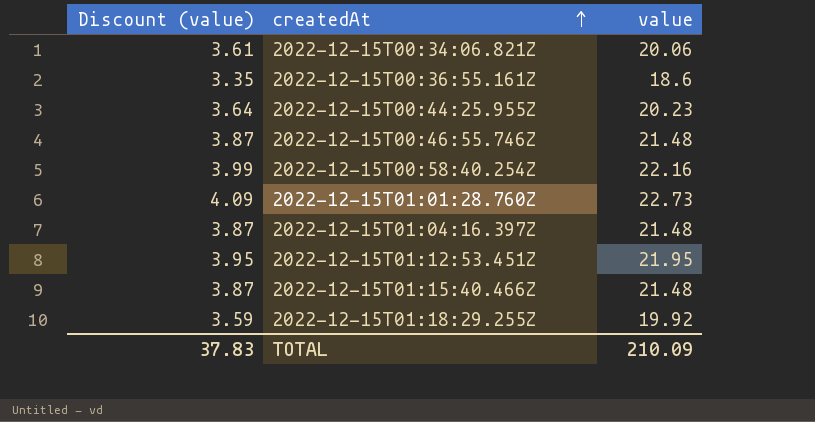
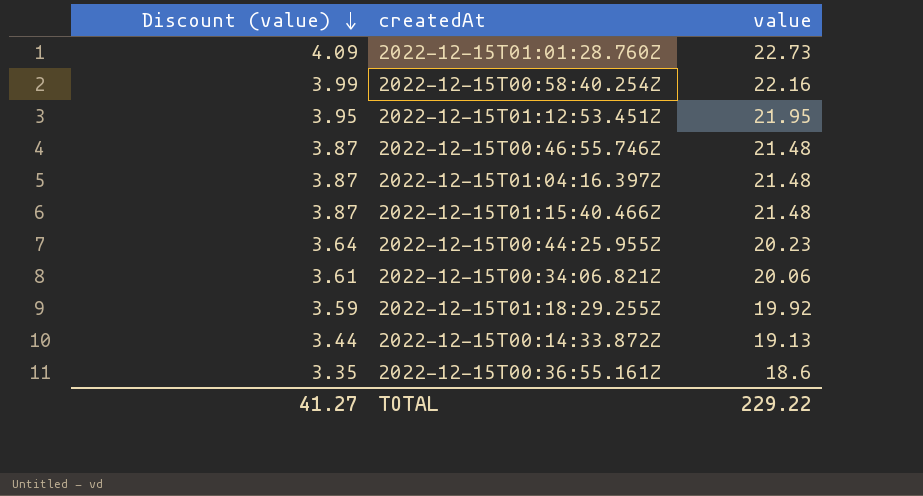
row order: createdAt ascending -> Discount (value) descending
row 2022-12-15T00:14:33.872Z: none -> 3.44 | 19.13
TOTAL | Discount (value): 37.83 -> 41.27
TOTAL | value: 210.09 -> 229.22

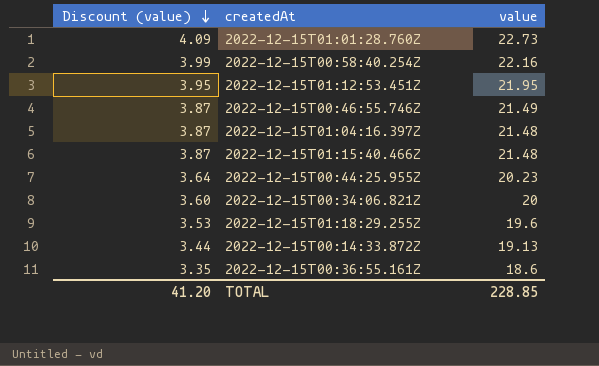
2022-12-15T00:46:55.746Z | value: 21.48 -> 21.49
2022-12-15T00:34:06.821Z | Discount (value): 3.61 -> 3.60
2022-12-15T00:34:06.821Z | value: 20.06 -> 20
2022-12-15T01:18:29.255Z | Discount (value): 3.59 -> 3.53
2022-12-15T01:18:29.255Z | value: 19.92 -> 19.6
TOTAL | Discount (value): 41.27 -> 41.20
TOTAL | value: 229.22 -> 228.85

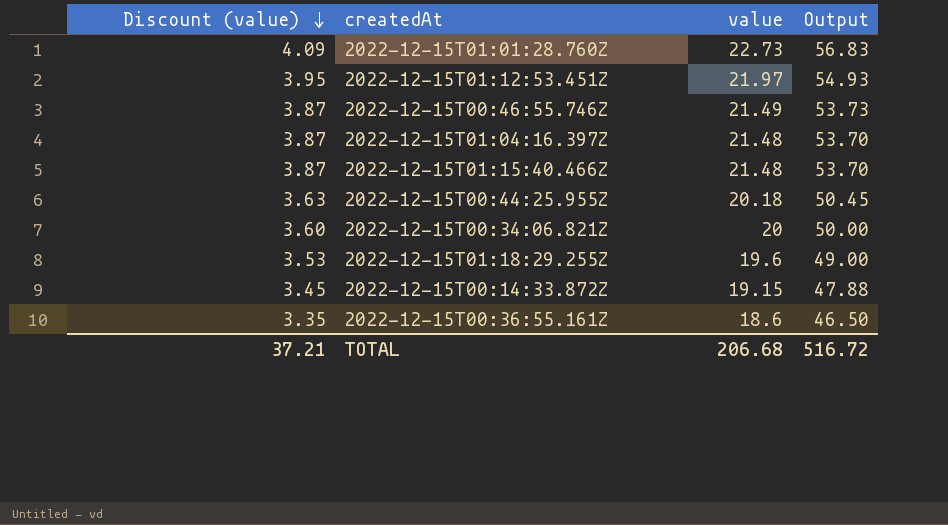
column Output | formula: none -> [value] * 2.5
row 2022-12-15T00:58:40.254Z: 3.99 | 22.16 -> none
2022-12-15T01:12:53.451Z | value: 21.95 -> 21.97
2022-12-15T00:44:25.955Z | Discount (value): 3.64 -> 3.63
2022-12-15T00:44:25.955Z | value: 20.23 -> 20.18
2022-12-15T00:14:33.872Z | Discount (value): 3.44 -> 3.45
2022-12-15T00:14:33.872Z | value: 19.13 -> 19.15
TOTAL | Discount (value): 41.20 -> 37.21
TOTAL | value: 228.85 -> 206.68

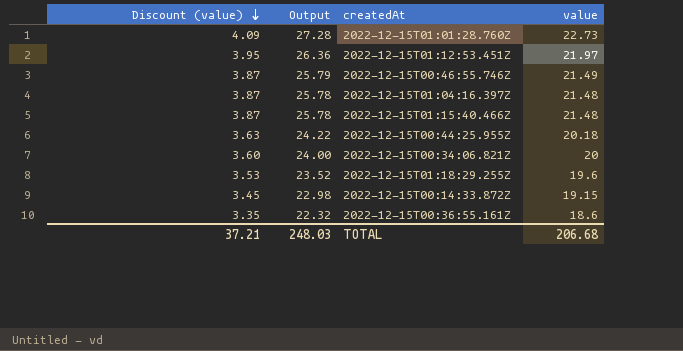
column Output | formula: [value] * 2.5 -> [value] * 1.2
column Output | position: 4 -> 2
TOTAL | Output: 516.72 -> 248.03

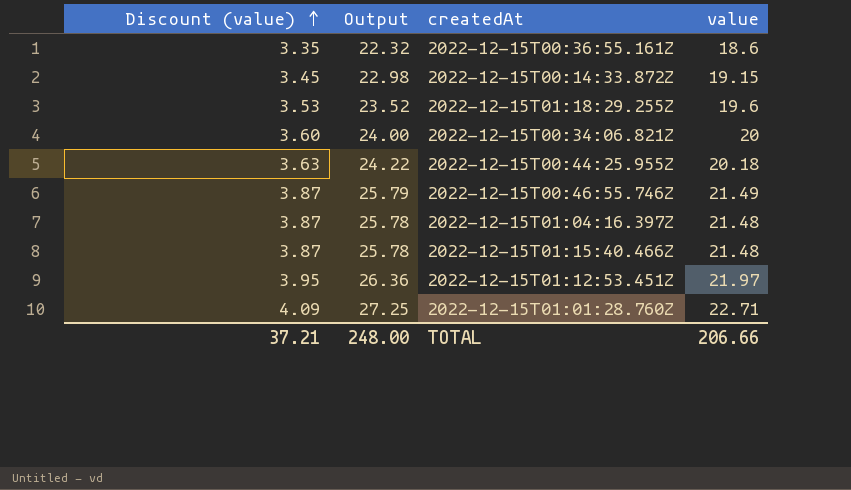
row order: Discount (value) descending -> Discount (value) ascending
2022-12-15T01:01:28.760Z | Output: 27.28 -> 27.25
2022-12-15T01:01:28.760Z | value: 22.73 -> 22.71
TOTAL | Output: 248.03 -> 248.00
TOTAL | value: 206.68 -> 206.66

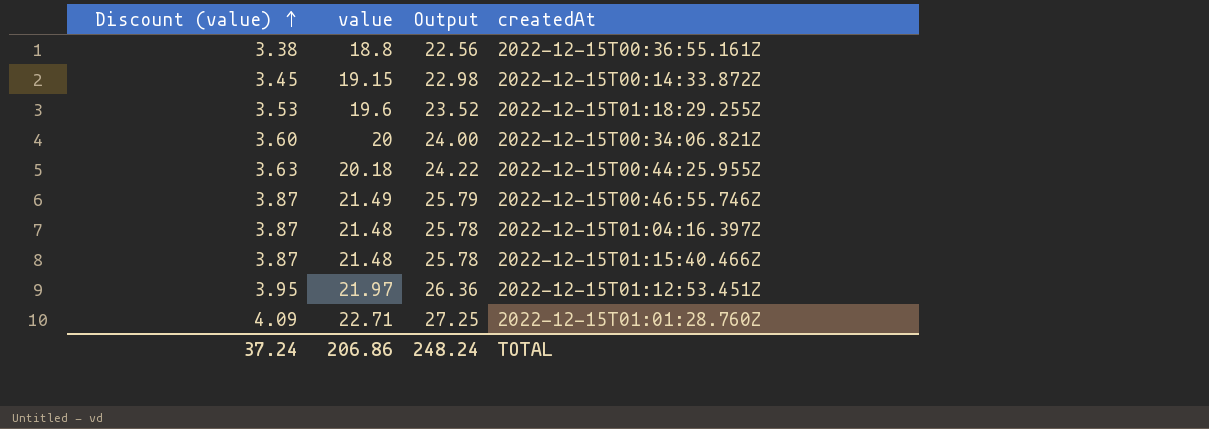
column value | position: 4 -> 2
2022-12-15T00:36:55.161Z | Discount (value): 3.35 -> 3.38
2022-12-15T00:36:55.161Z | value: 18.6 -> 18.8
2022-12-15T00:36:55.161Z | Output: 22.32 -> 22.56
TOTAL | Discount (value): 37.21 -> 37.24
TOTAL | value: 206.66 -> 206.86
TOTAL | Output: 248.00 -> 248.24

